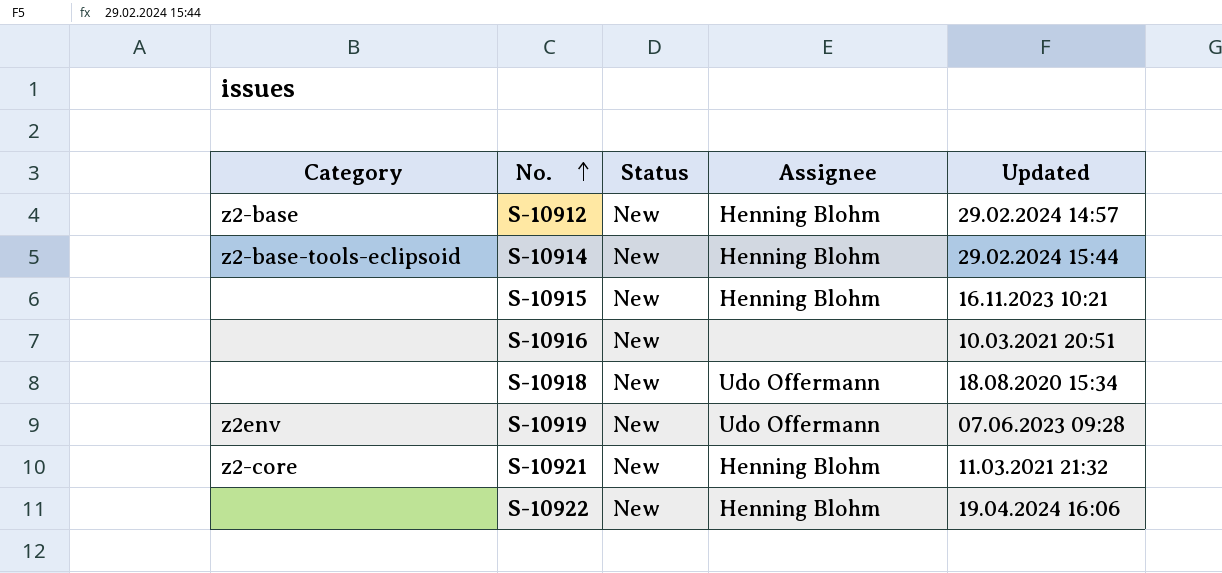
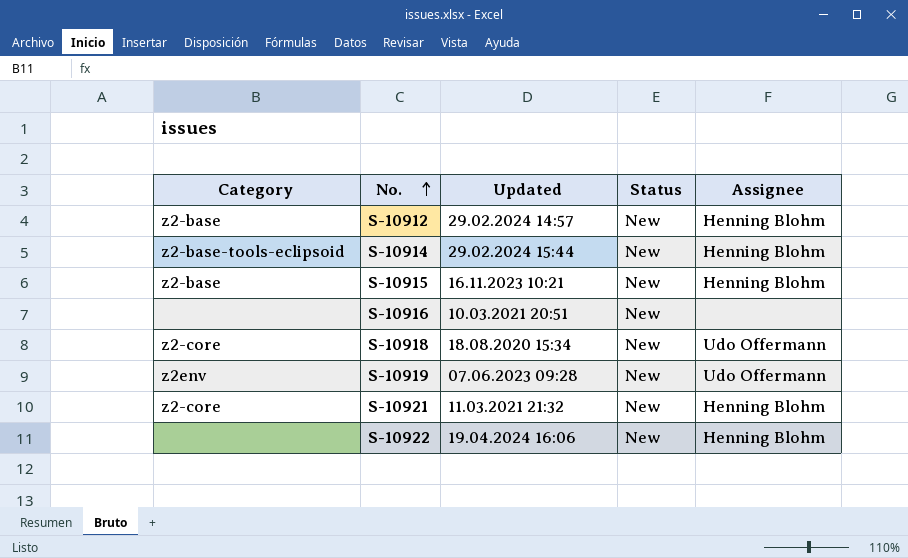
column Updated | position: 5 -> 3
S-10915 | Category: none -> z2-base
S-10918 | Category: none -> z2-core

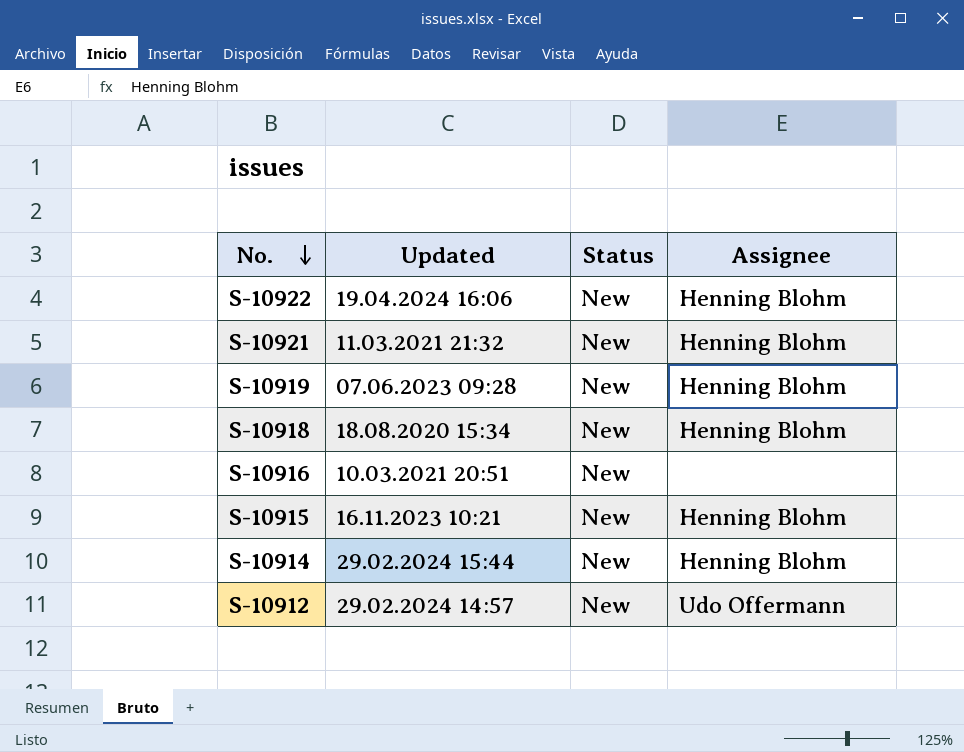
row order: No. ascending -> No. descending
column Category | position: 1 -> none
S-10919 | Assignee: Udo Offermann -> Henning Blohm
S-10918 | Assignee: Udo Offermann -> Henning Blohm
S-10912 | Assignee: Henning Blohm -> Udo Offermann

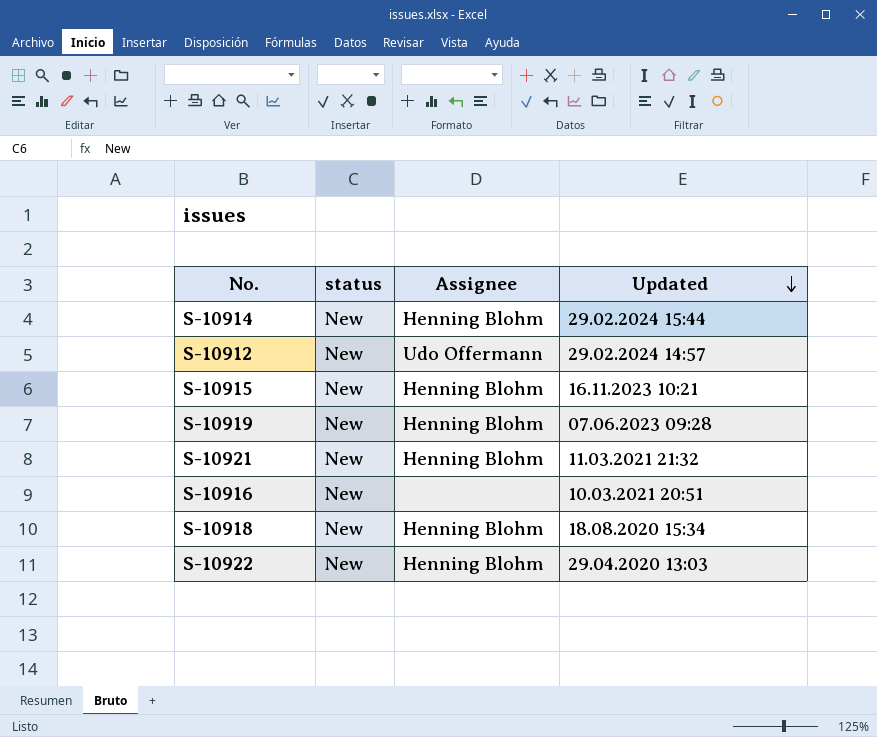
row order: No. descending -> Updated descending
column name: Status -> status
column Updated | position: 2 -> 4
S-10922 | Updated: 19.04.2024 16:06 -> 29.04.2020 13:03

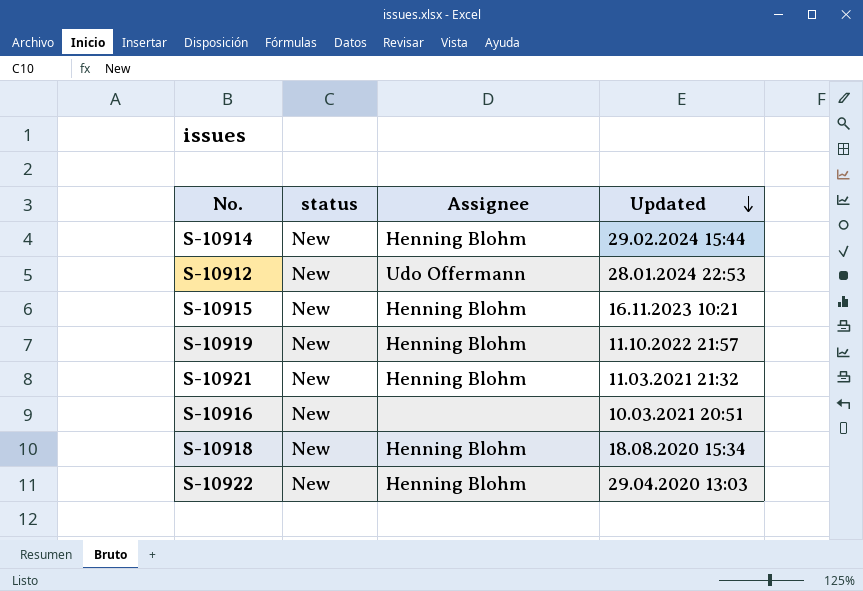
S-10912 | Updated: 29.02.2024 14:57 -> 28.01.2024 22:53
S-10919 | Updated: 07.06.2023 09:28 -> 11.10.2022 21:57

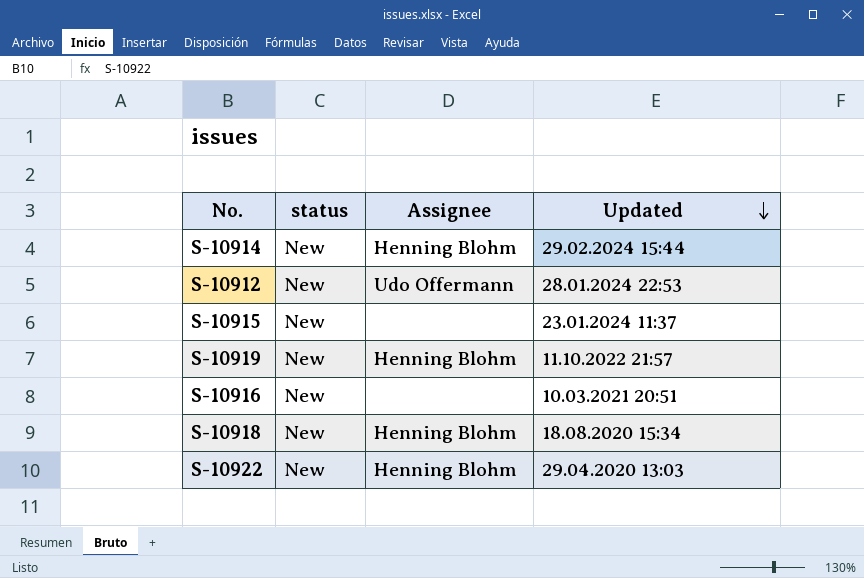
row S-10921: New | Henning Blohm | 11.03.2021 21:32 -> none
S-10915 | Assignee: Henning Blohm -> none
S-10915 | Updated: 16.11.2023 10:21 -> 23.01.2024 11:37

